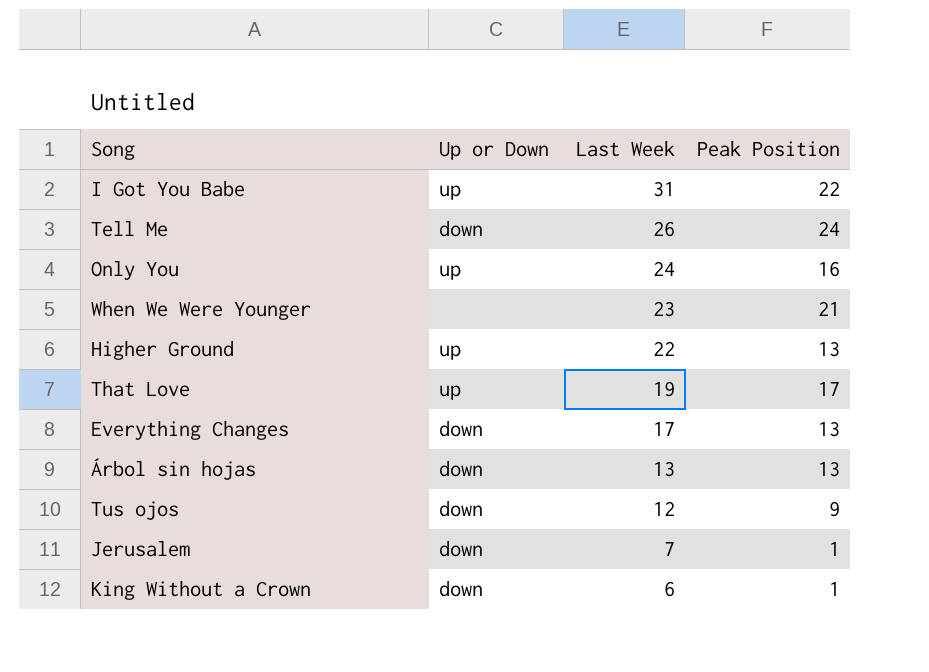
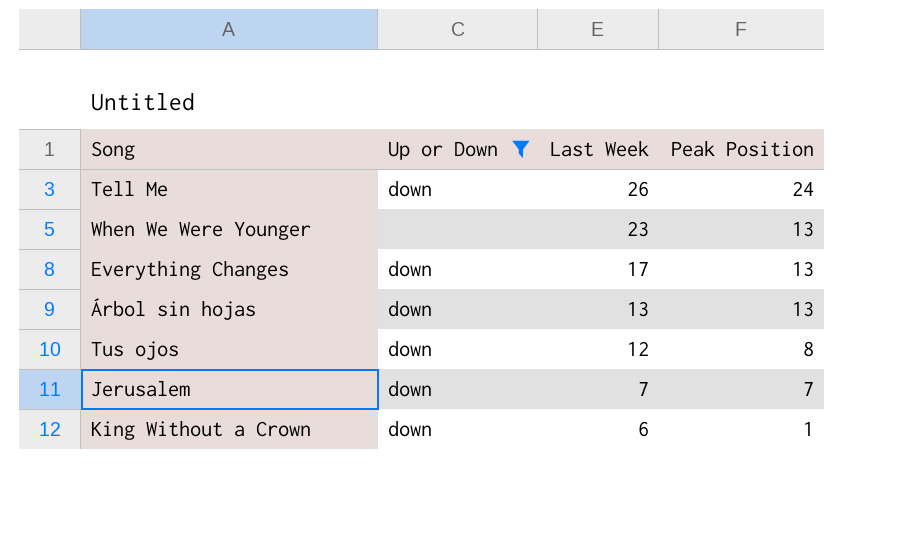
filter: none -> Up or Down != up
When We Were Younger | Peak Position: 21 -> 13
Tus ojos | Peak Position: 9 -> 8
Jerusalem | Peak Position: 1 -> 7

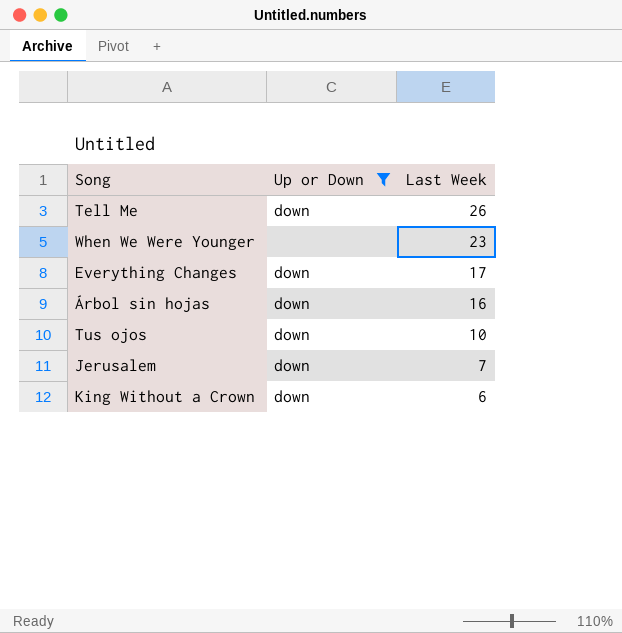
column Peak Position | position: 4 -> none
Árbol sin hojas | Last Week: 13 -> 16
Tus ojos | Last Week: 12 -> 10

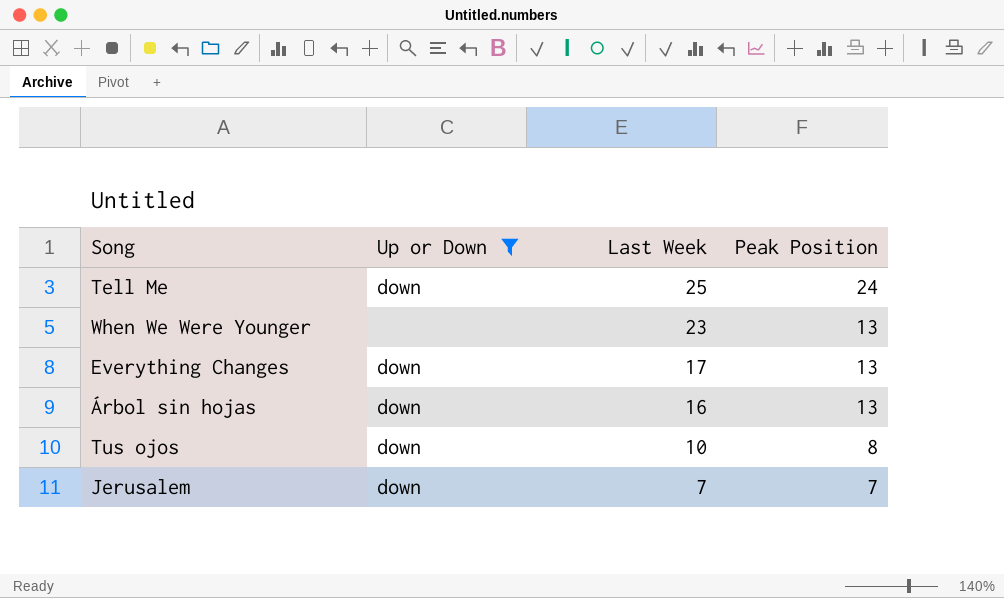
column Peak Position | position: none -> 4
row King Without a Crown: down | 6 -> none
Tell Me | Last Week: 26 -> 25

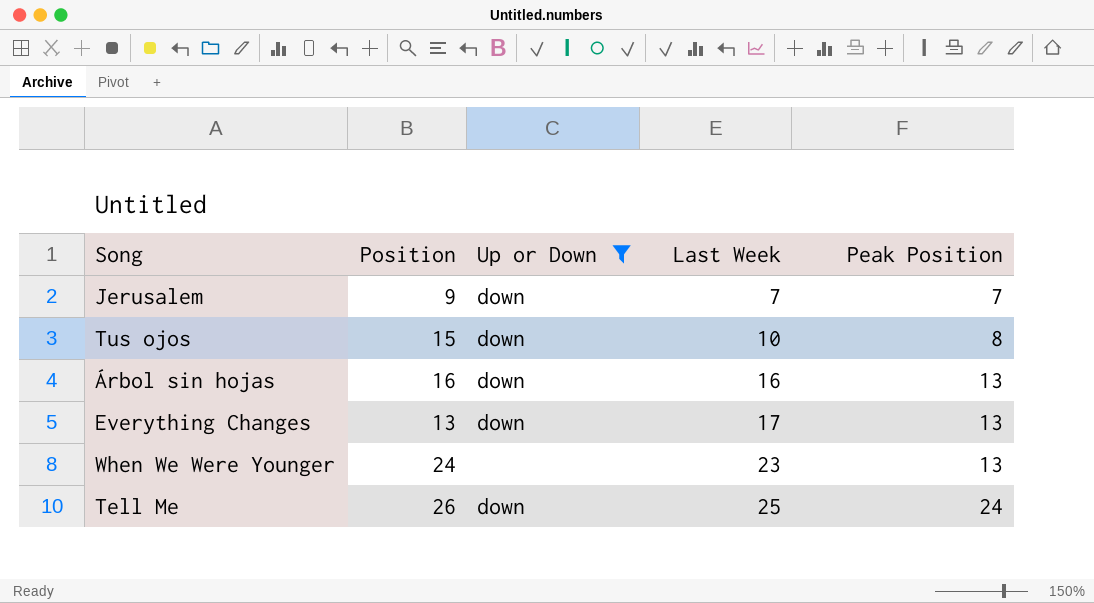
row order: Last Week descending -> Last Week ascending
column Position | position: none -> 2

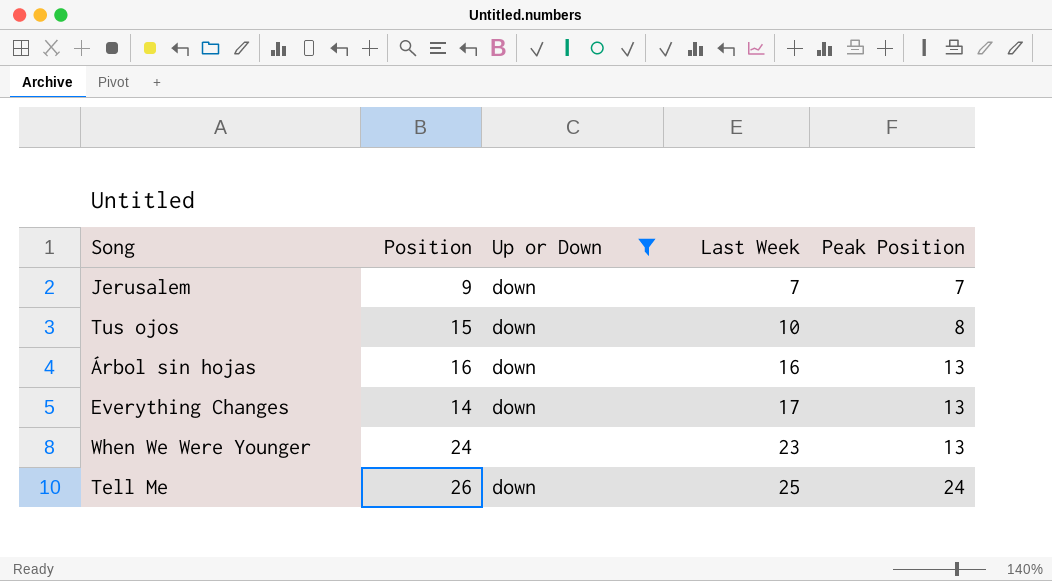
Everything Changes | Position: 13 -> 14

